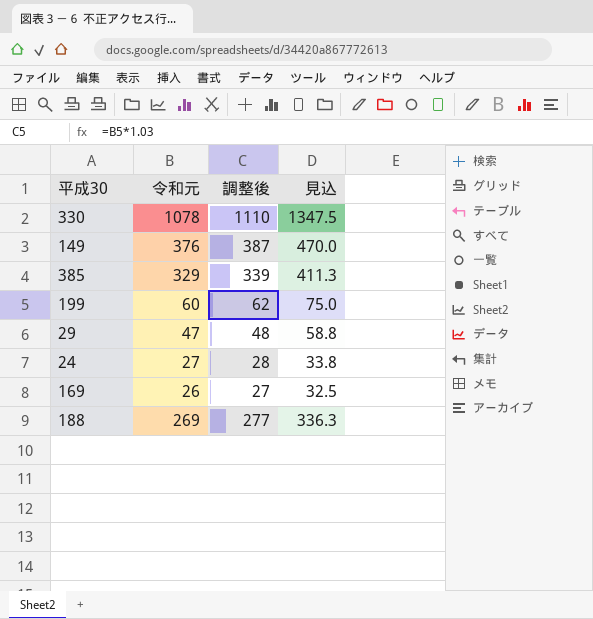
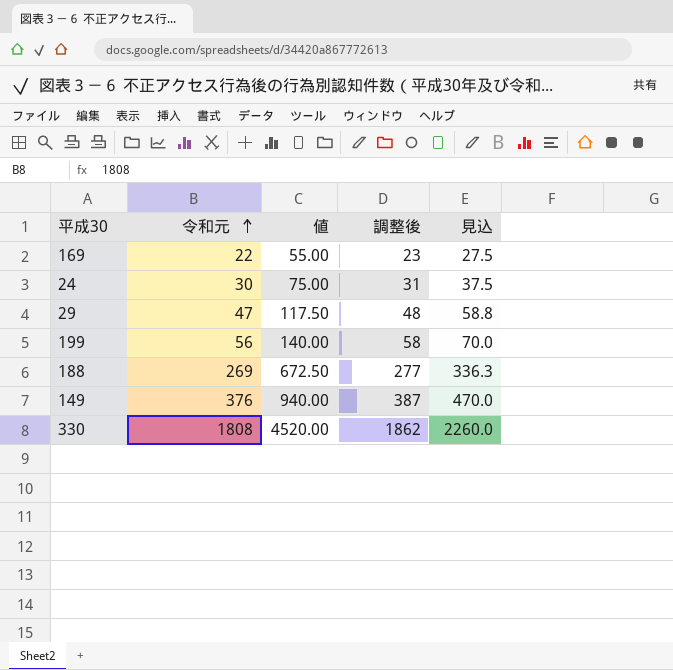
row order: none -> 令和元 ascending
column 値 | formula: none -> [令和元] * 2.5
row 385: 329 | 339 | 411.3 -> none
169 | 令和元: 26 -> 22
169 | 調整後: 27 -> 23
169 | 見込: 32.5 -> 27.5
24 | 令和元: 27 -> 30
24 | 調整後: 28 -> 31
24 | 見込: 33.8 -> 37.5
199 | 令和元: 60 -> 56
199 | 調整後: 62 -> 58
199 | 見込: 75.0 -> 70.0
330 | 令和元: 1078 -> 1808
330 | 調整後: 1110 -> 1862
330 | 見込: 1347.5 -> 2260.0

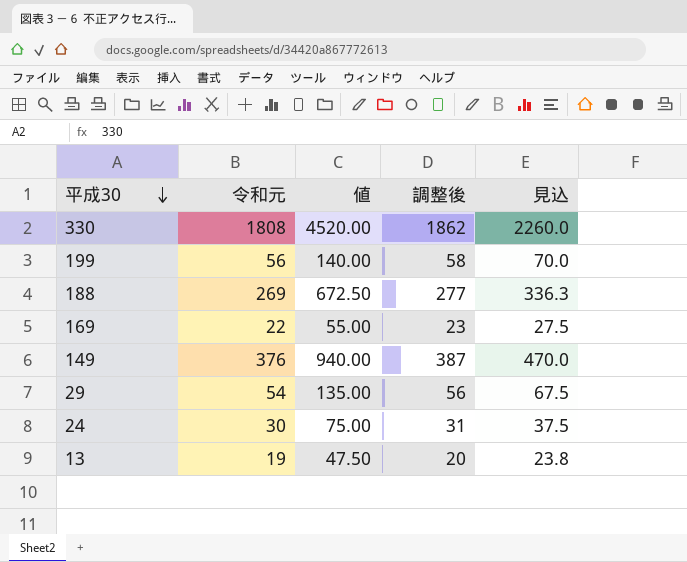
row order: 令和元 ascending -> 平成30 descending
29 | 令和元: 47 -> 54
29 | 値: 117.50 -> 135.00
29 | 調整後: 48 -> 56
29 | 見込: 58.8 -> 67.5
row 13: none -> 19 | 47.50 | 20 | 23.8

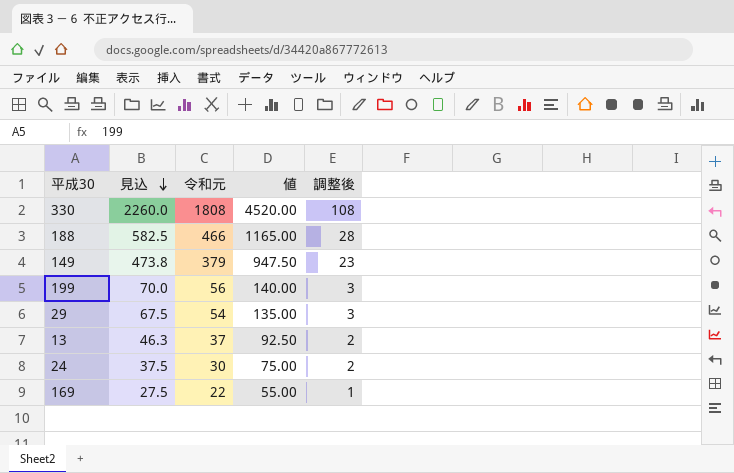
row order: 平成30 descending -> 見込 descending
column 見込 | position: 5 -> 2
column 調整後 | formula: [令和元] * 1.03 -> [令和元] * 0.06
188 | 見込: 336.3 -> 582.5
188 | 令和元: 269 -> 466
188 | 値: 672.50 -> 1165.00
149 | 見込: 470.0 -> 473.8
149 | 令和元: 376 -> 379
149 | 値: 940.00 -> 947.50
13 | 見込: 23.8 -> 46.3
13 | 令和元: 19 -> 37
13 | 値: 47.50 -> 92.50

